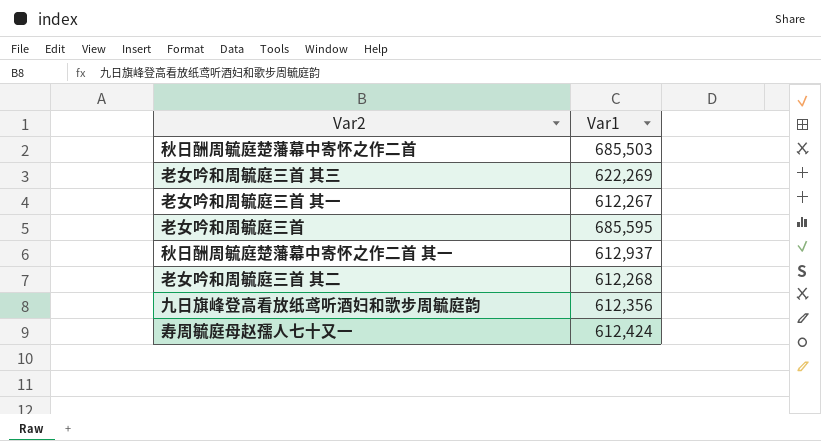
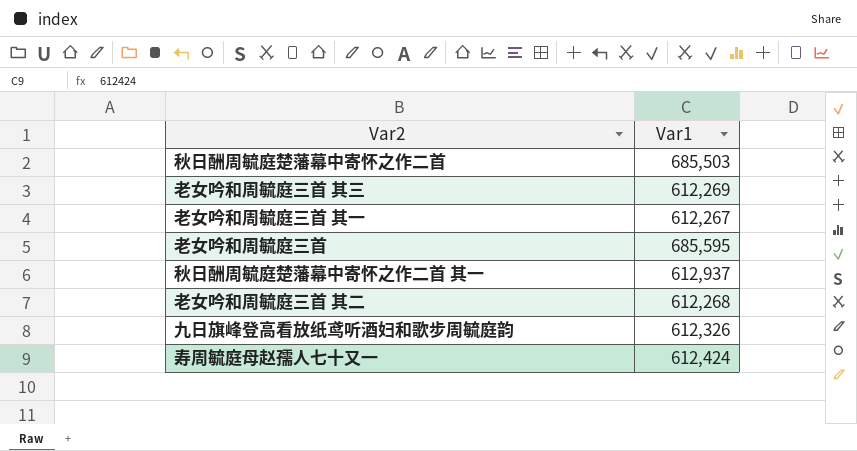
老女吟和周毓庭三首 其三 | Var1: 622,269 -> 612,269
九日旗峰登高看放纸鸢听酒妇和歌步周毓庭韵 | Var1: 612,356 -> 612,326

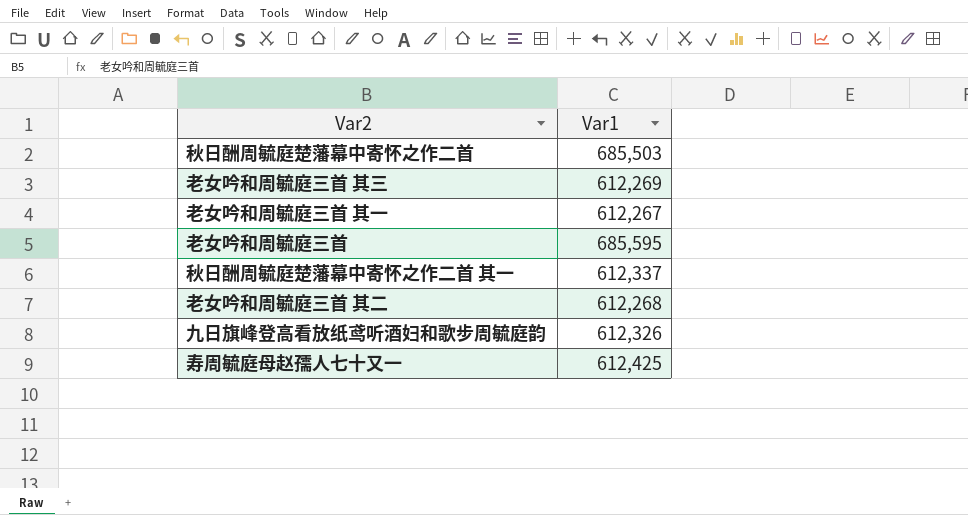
秋日酬周毓庭楚藩幕中寄怀之作二首 其一 | Var1: 612,937 -> 612,337
寿周毓庭母赵孺人七十又一 | Var1: 612,424 -> 612,425

